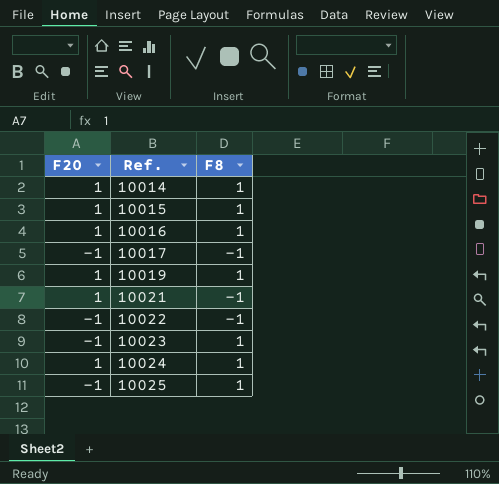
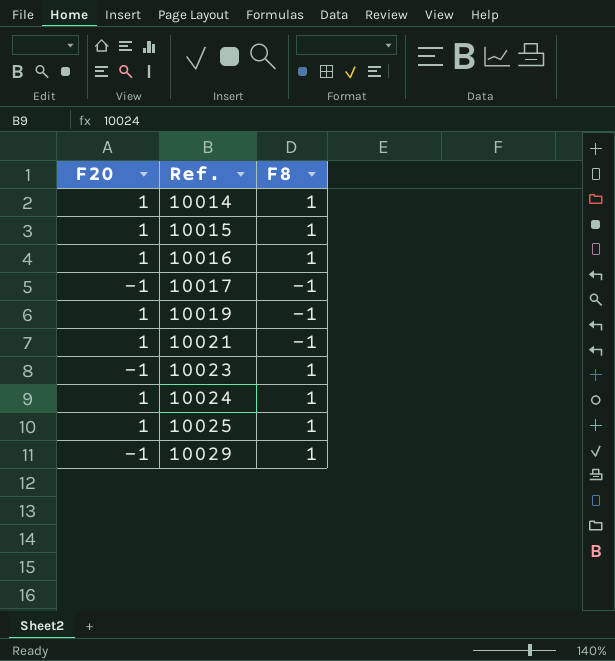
row 10022: -1 | -1 -> none
10019 | F8: 1 -> -1
10025 | F20: -1 -> 1
row 10029: none -> -1 | 1

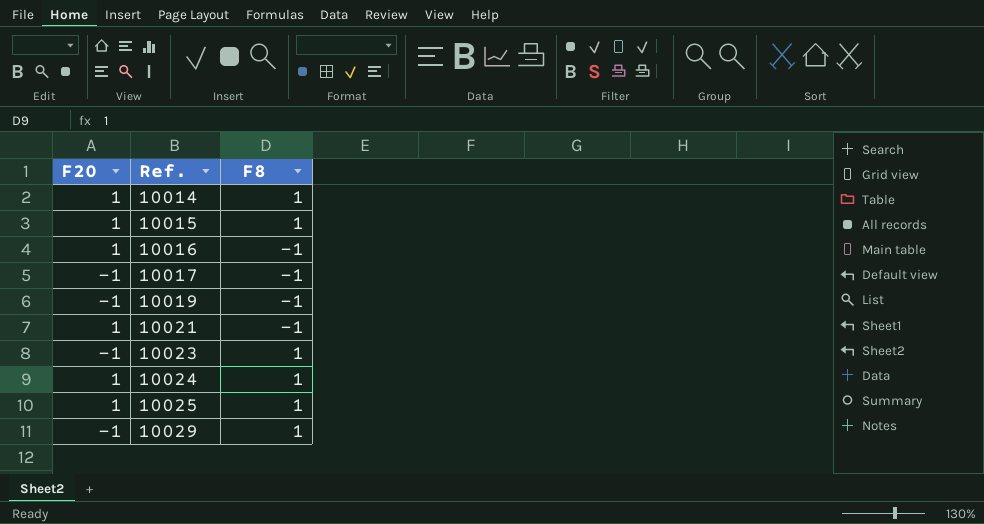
10016 | F8: 1 -> -1
10019 | F20: 1 -> -1

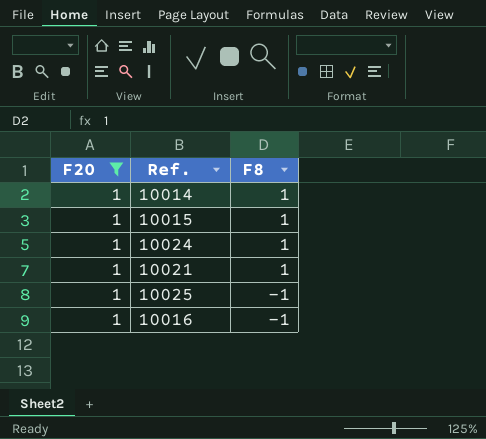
filter: none -> F20 = 1
row order: Ref. ascending -> F8 descending
10021 | F8: -1 -> 1
10025 | F8: 1 -> -1

